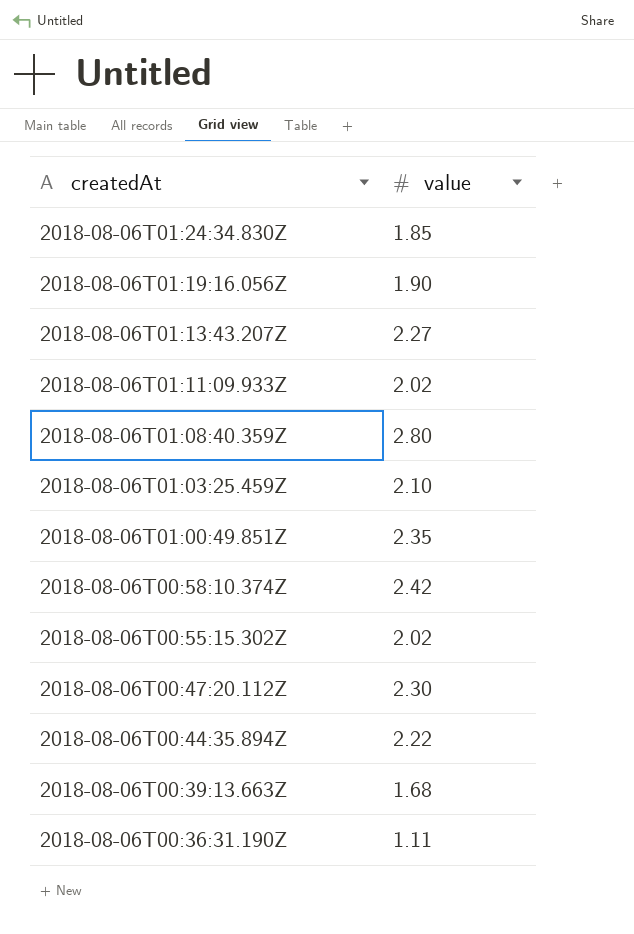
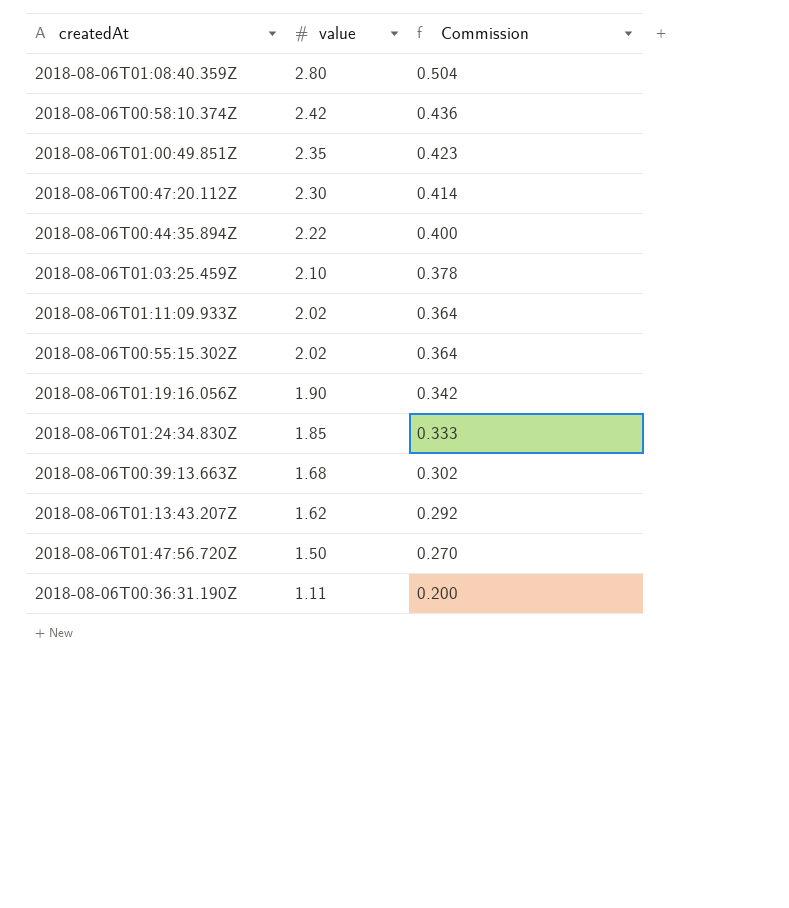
row order: createdAt descending -> value descending
column Commission | formula: none -> [value] * 0.18
2018-08-06T01:13:43.207Z | value: 2.27 -> 1.62
row 2018-08-06T01:47:56.720Z: none -> 1.50 | 0.270

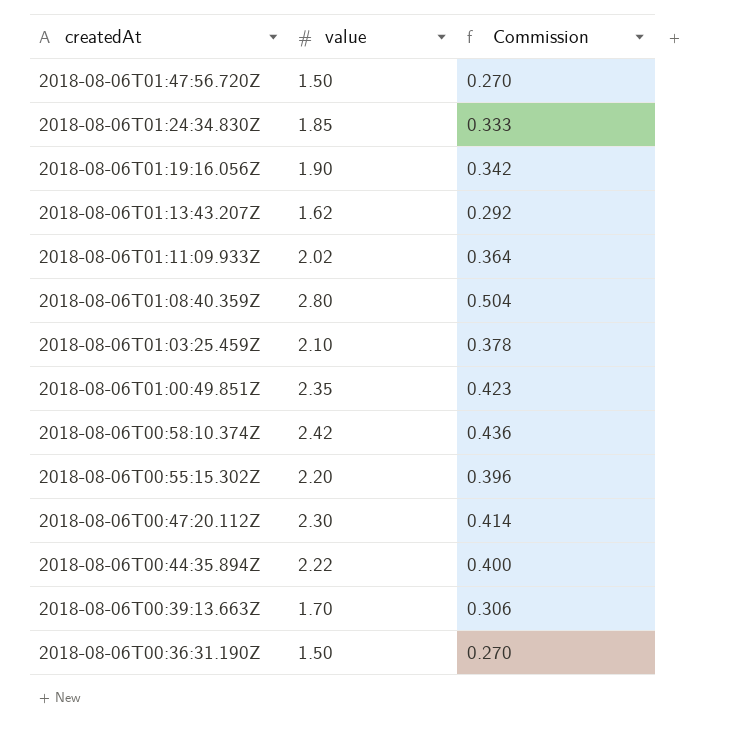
row order: value descending -> createdAt descending
2018-08-06T00:55:15.302Z | value: 2.02 -> 2.20
2018-08-06T00:55:15.302Z | Commission: 0.364 -> 0.396
2018-08-06T00:39:13.663Z | value: 1.68 -> 1.70
2018-08-06T00:39:13.663Z | Commission: 0.302 -> 0.306
2018-08-06T00:36:31.190Z | value: 1.11 -> 1.50
2018-08-06T00:36:31.190Z | Commission: 0.200 -> 0.270

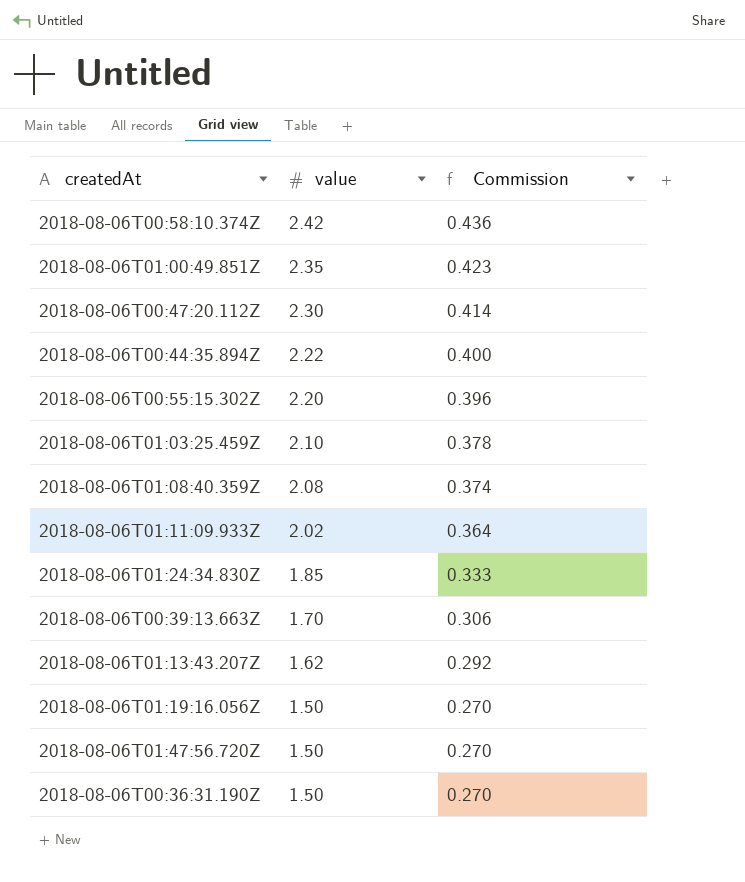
row order: createdAt descending -> value descending
2018-08-06T01:08:40.359Z | value: 2.80 -> 2.08
2018-08-06T01:08:40.359Z | Commission: 0.504 -> 0.374
2018-08-06T01:19:16.056Z | value: 1.90 -> 1.50
2018-08-06T01:19:16.056Z | Commission: 0.342 -> 0.270

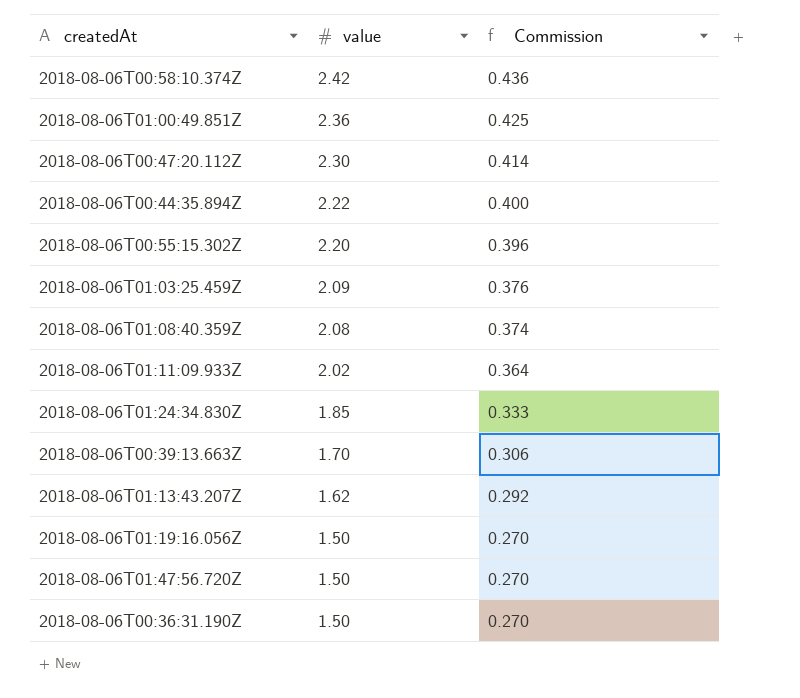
2018-08-06T01:00:49.851Z | value: 2.35 -> 2.36
2018-08-06T01:00:49.851Z | Commission: 0.423 -> 0.425
2018-08-06T01:03:25.459Z | value: 2.10 -> 2.09
2018-08-06T01:03:25.459Z | Commission: 0.378 -> 0.376

